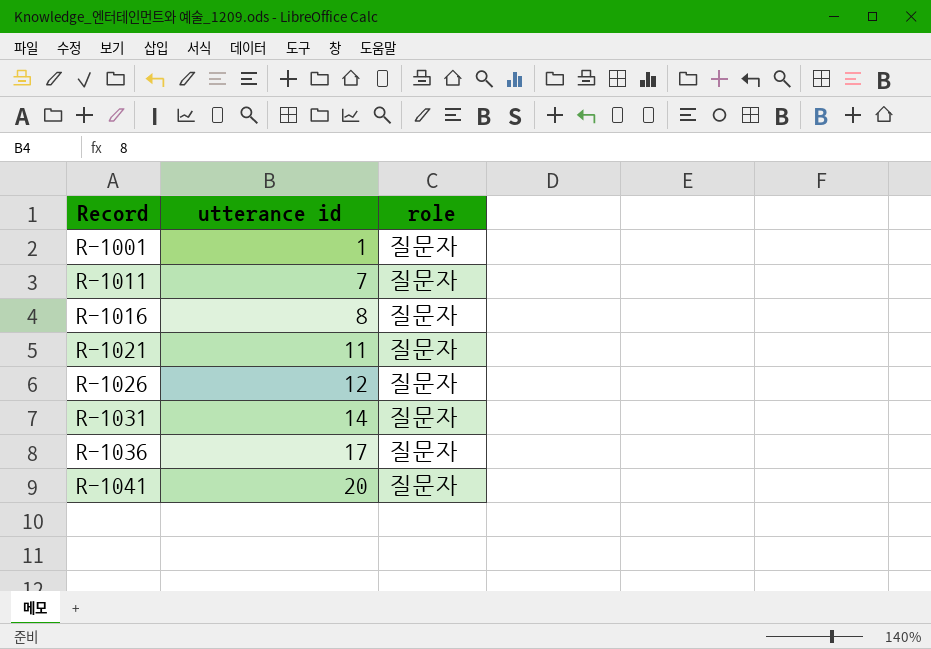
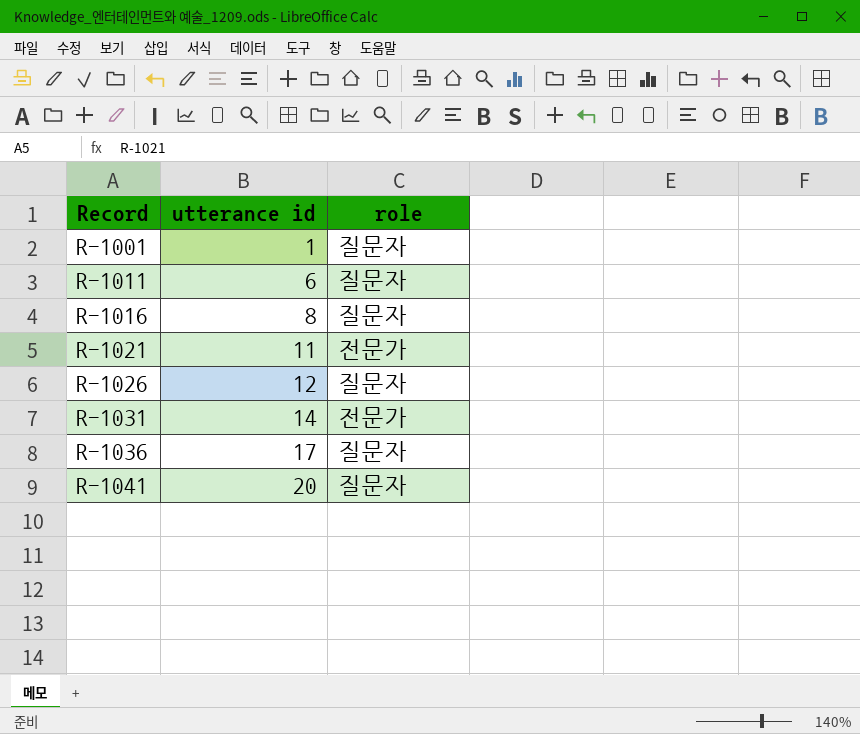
R-1011 | utterance id: 7 -> 6
R-1021 | role: 질문자 -> 전문가
R-1031 | role: 질문자 -> 전문가

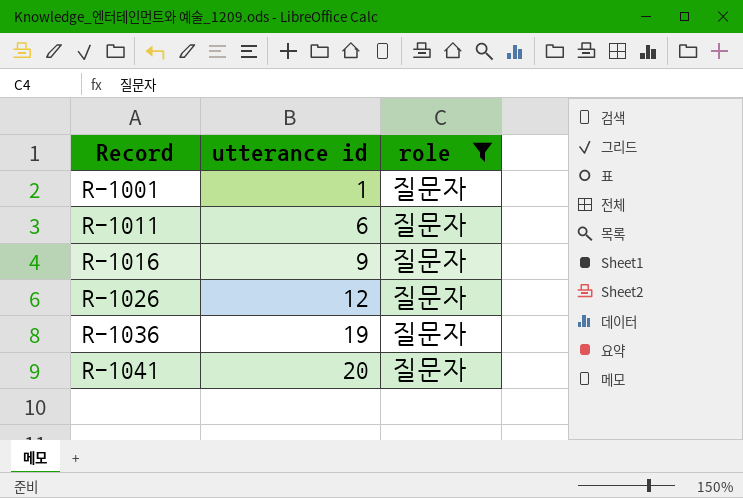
filter: none -> role = 질문자
R-1016 | utterance id: 8 -> 9
R-1036 | utterance id: 17 -> 19

